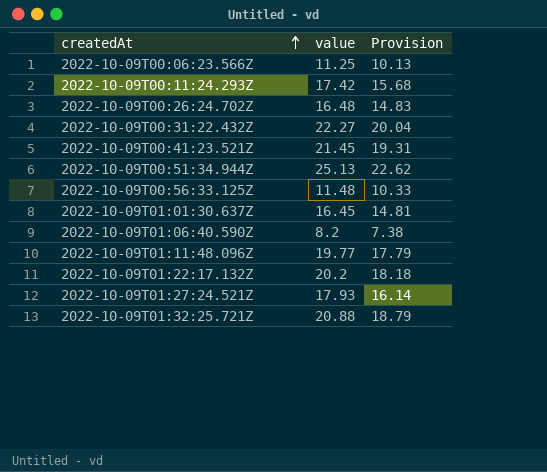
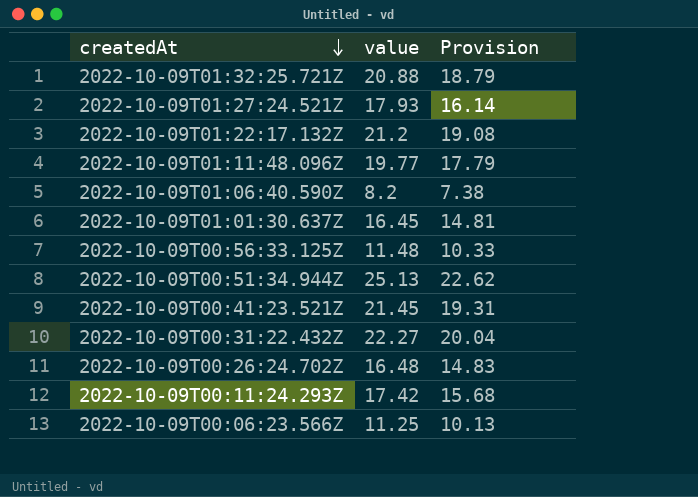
row order: createdAt ascending -> createdAt descending
2022-10-09T01:22:17.132Z | value: 20.2 -> 21.2
2022-10-09T01:22:17.132Z | Provision: 18.18 -> 19.08

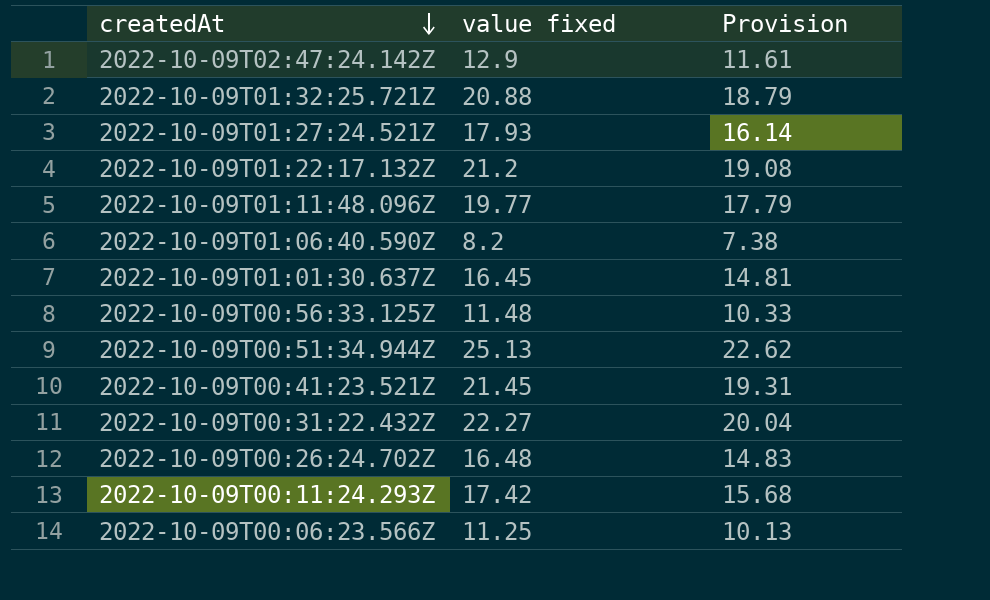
column name: value -> value fixed
row 2022-10-09T02:47:24.142Z: none -> 12.9 | 11.61

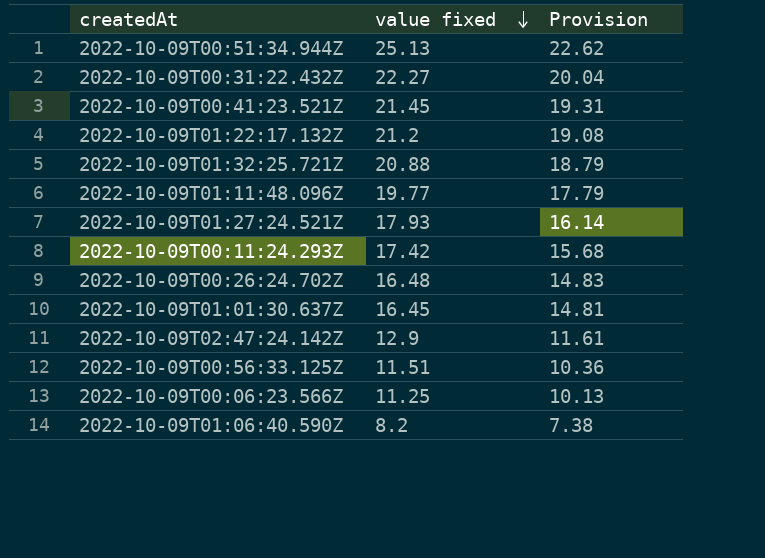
row order: createdAt descending -> value fixed descending
2022-10-09T00:56:33.125Z | value fixed: 11.48 -> 11.51
2022-10-09T00:56:33.125Z | Provision: 10.33 -> 10.36

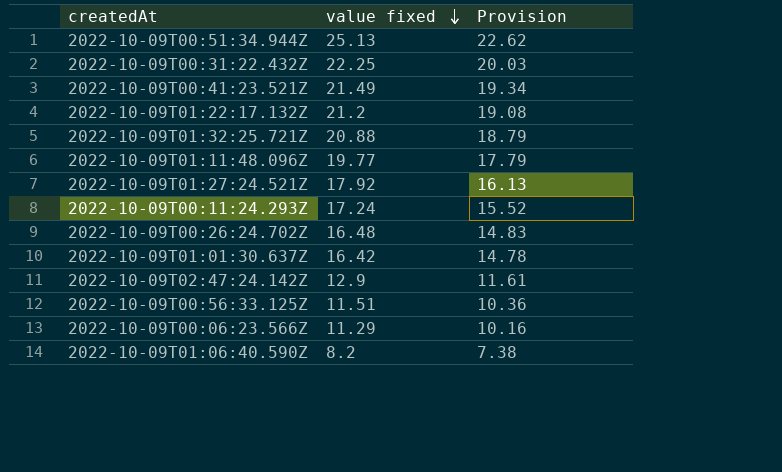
2022-10-09T00:31:22.432Z | value fixed: 22.27 -> 22.25
2022-10-09T00:31:22.432Z | Provision: 20.04 -> 20.03
2022-10-09T00:41:23.521Z | value fixed: 21.45 -> 21.49
2022-10-09T00:41:23.521Z | Provision: 19.31 -> 19.34
2022-10-09T01:27:24.521Z | value fixed: 17.93 -> 17.92
2022-10-09T01:27:24.521Z | Provision: 16.14 -> 16.13
2022-10-09T00:11:24.293Z | value fixed: 17.42 -> 17.24
2022-10-09T00:11:24.293Z | Provision: 15.68 -> 15.52
2022-10-09T01:01:30.637Z | value fixed: 16.45 -> 16.42
2022-10-09T01:01:30.637Z | Provision: 14.81 -> 14.78
2022-10-09T00:06:23.566Z | value fixed: 11.25 -> 11.29
2022-10-09T00:06:23.566Z | Provision: 10.13 -> 10.16

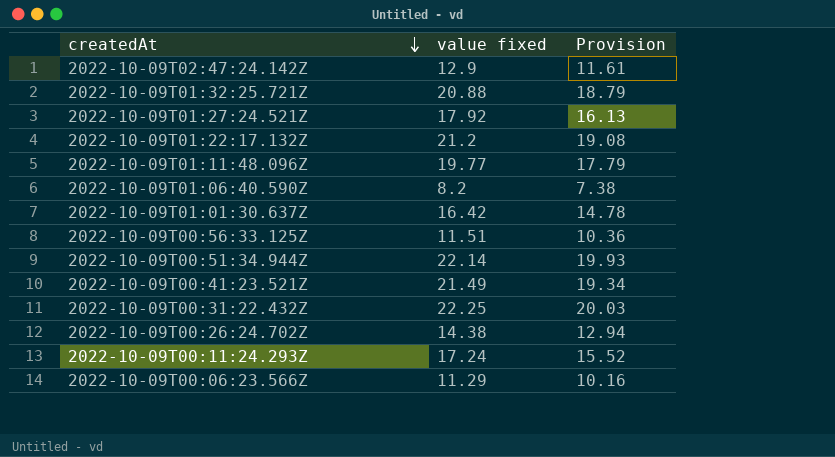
row order: value fixed descending -> createdAt descending
2022-10-09T00:51:34.944Z | value fixed: 25.13 -> 22.14
2022-10-09T00:51:34.944Z | Provision: 22.62 -> 19.93
2022-10-09T00:26:24.702Z | value fixed: 16.48 -> 14.38
2022-10-09T00:26:24.702Z | Provision: 14.83 -> 12.94

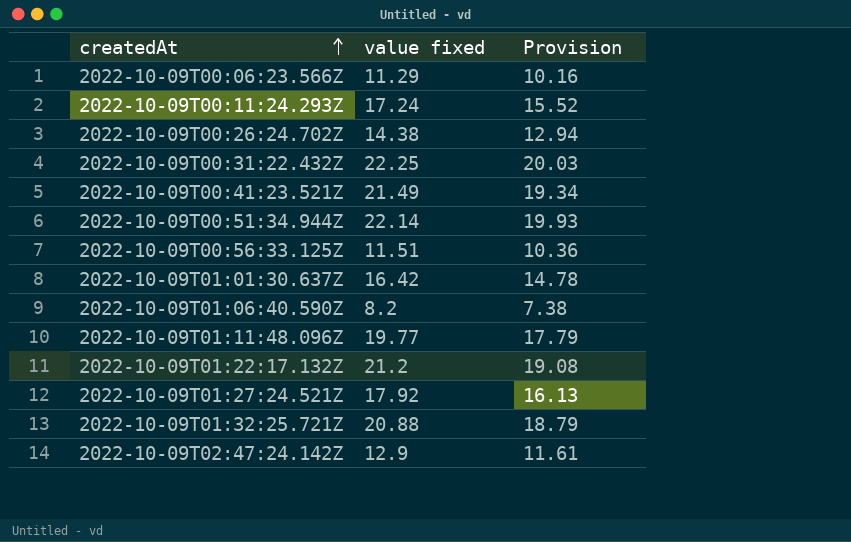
row order: createdAt descending -> createdAt ascending

